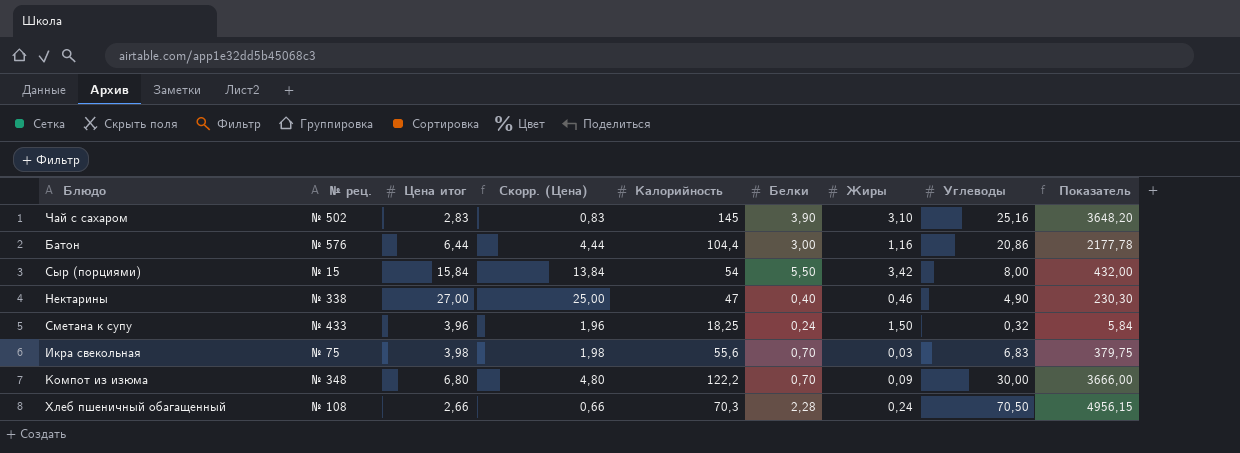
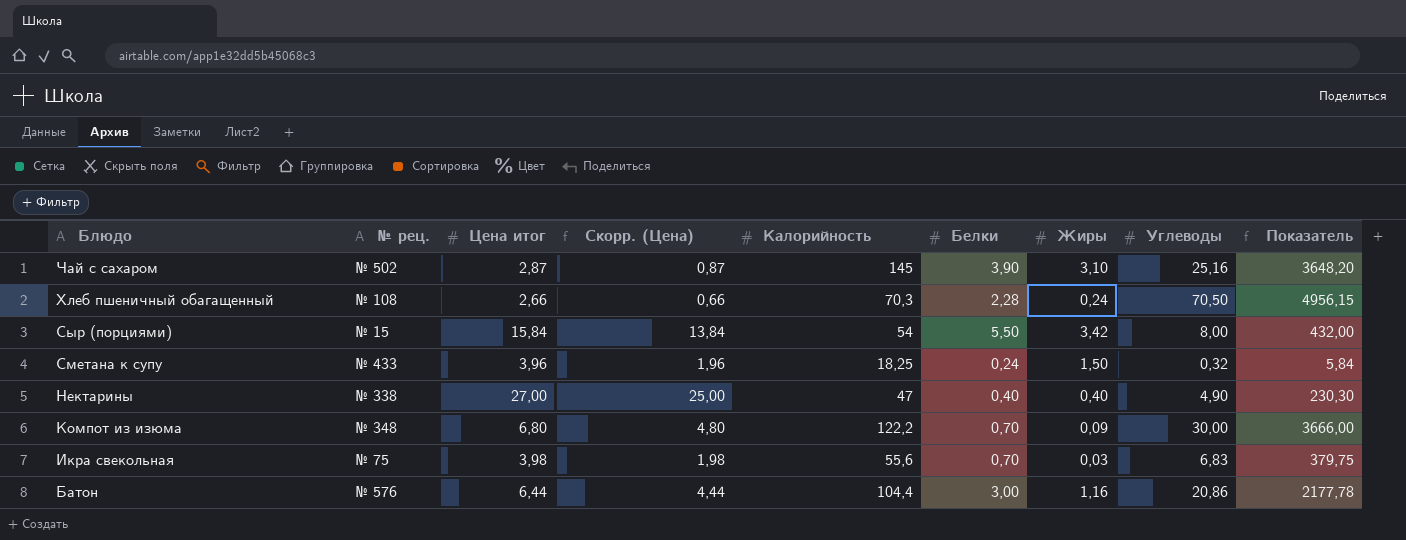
row order: none -> Блюдо descending
Чай с сахаром | Цена итог: 2,83 -> 2,87
Чай с сахаром | Скорр. (Цена): 0,83 -> 0,87
Нектарины | Жиры: 0,46 -> 0,40

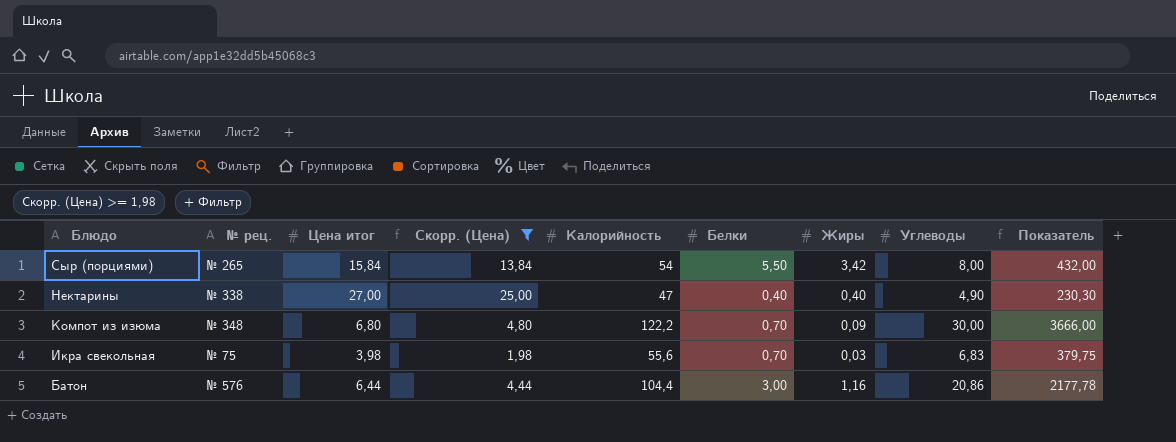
filter: none -> Скорр. (Цена) >= 1,98
Сыр (порциями) | № рец.: № 15 -> № 265

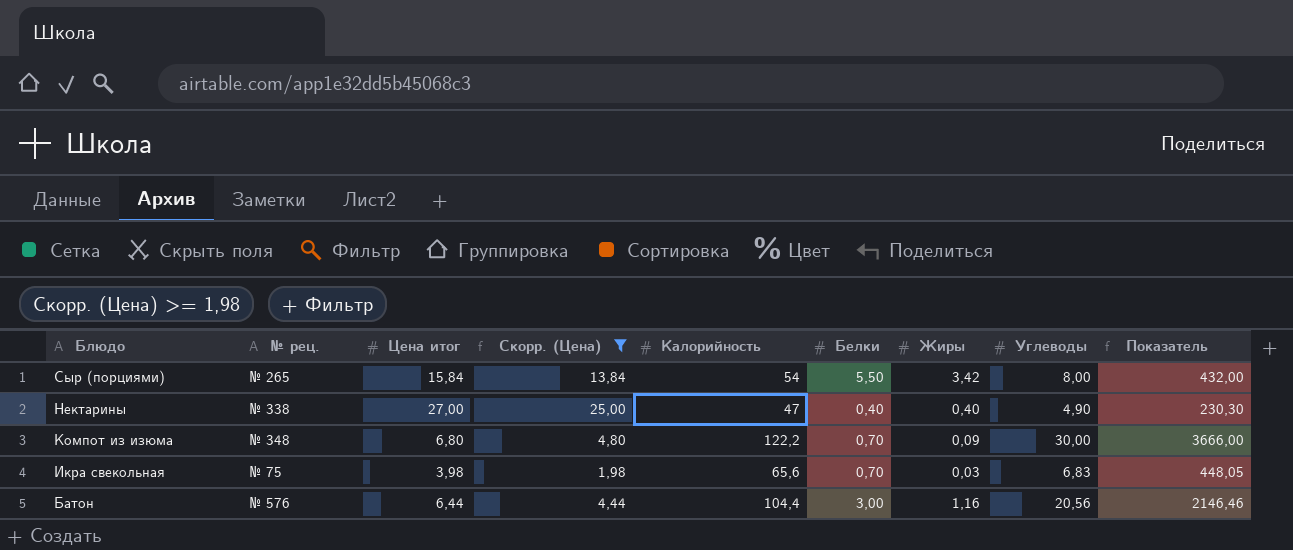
Икра свекольная | Калорийность: 55,6 -> 65,6
Икра свекольная | Показатель: 379,75 -> 448,05
Батон | Углеводы: 20,86 -> 20,56
Батон | Показатель: 2177,78 -> 2146,46

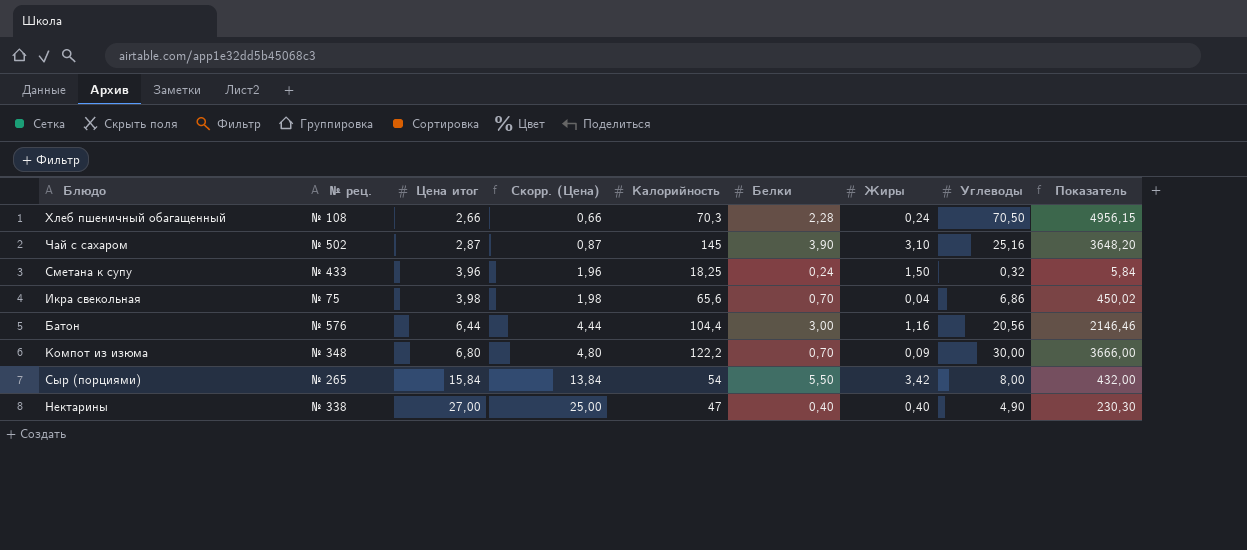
filter: Скорр. (Цена) >= 1,98 -> none
row order: Блюдо descending -> Цена итог ascending
Икра свекольная | Жиры: 0,03 -> 0,04
Икра свекольная | Углеводы: 6,83 -> 6,86
Икра свекольная | Показатель: 448,05 -> 450,02

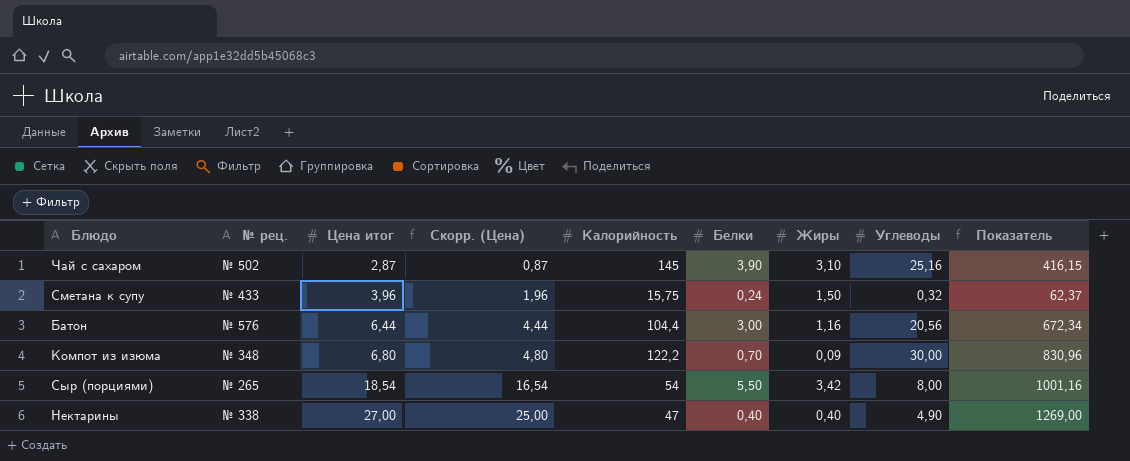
column Показатель | formula: [Калорийность] * [Углеводы] -> [Цена итог] * [Калорийность]
row Хлеб пшеничный обагащенный: № 108 | 2,66 | 0,66 | 70,3 | 2,28 | 0,24 | 70,50 | 4956,15 -> none
row Икра свекольная: № 75 | 3,98 | 1,98 | 65,6 | 0,70 | 0,04 | 6,86 | 450,02 -> none
Сметана к супу | Калорийность: 18,25 -> 15,75
Сыр (порциями) | Цена итог: 15,84 -> 18,54
Сыр (порциями) | Скорр. (Цена): 13,84 -> 16,54

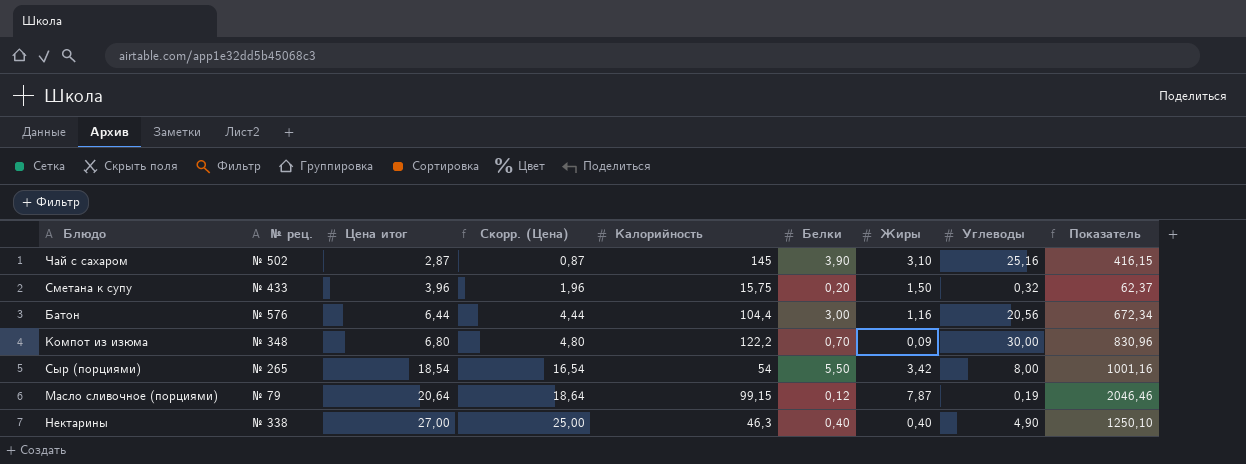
Сметана к супу | Белки: 0,24 -> 0,20
row Масло сливочное (порциями): none -> № 79 | 20,64 | 18,64 | 99,15 | 0,12 | 7,87 | 0,19 | 2046,46
Нектарины | Калорийность: 47 -> 46,3
Нектарины | Показатель: 1269,00 -> 1250,10

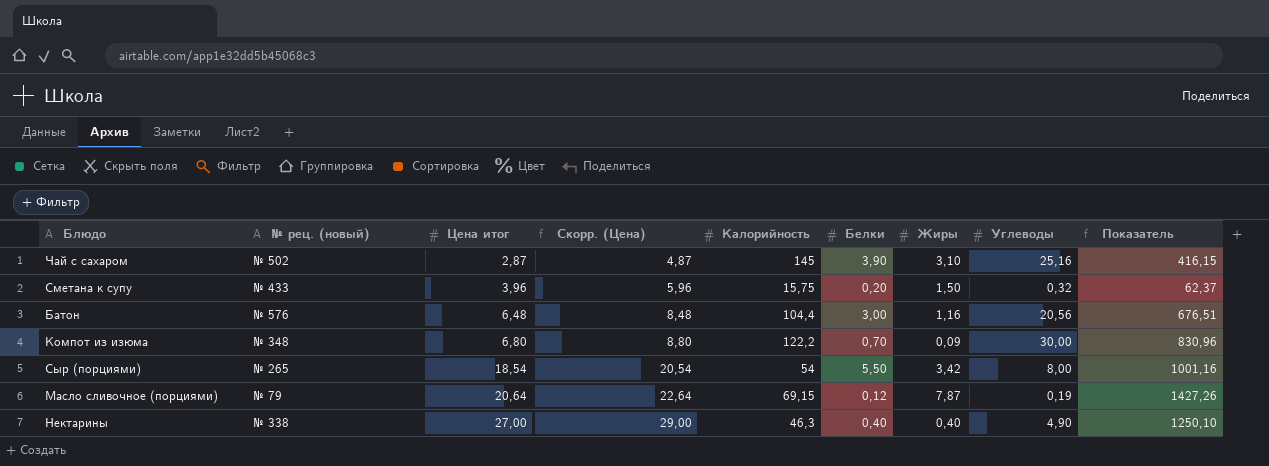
column name: № рец. -> № рец. (новый)
column Скорр. (Цена) | formula: [Цена итог] - 2 -> [Цена итог] + 2
Батон | Цена итог: 6,44 -> 6,48
Батон | Показатель: 672,34 -> 676,51
Масло сливочное (порциями) | Калорийность: 99,15 -> 69,15
Масло сливочное (порциями) | Показатель: 2046,46 -> 1427,26

